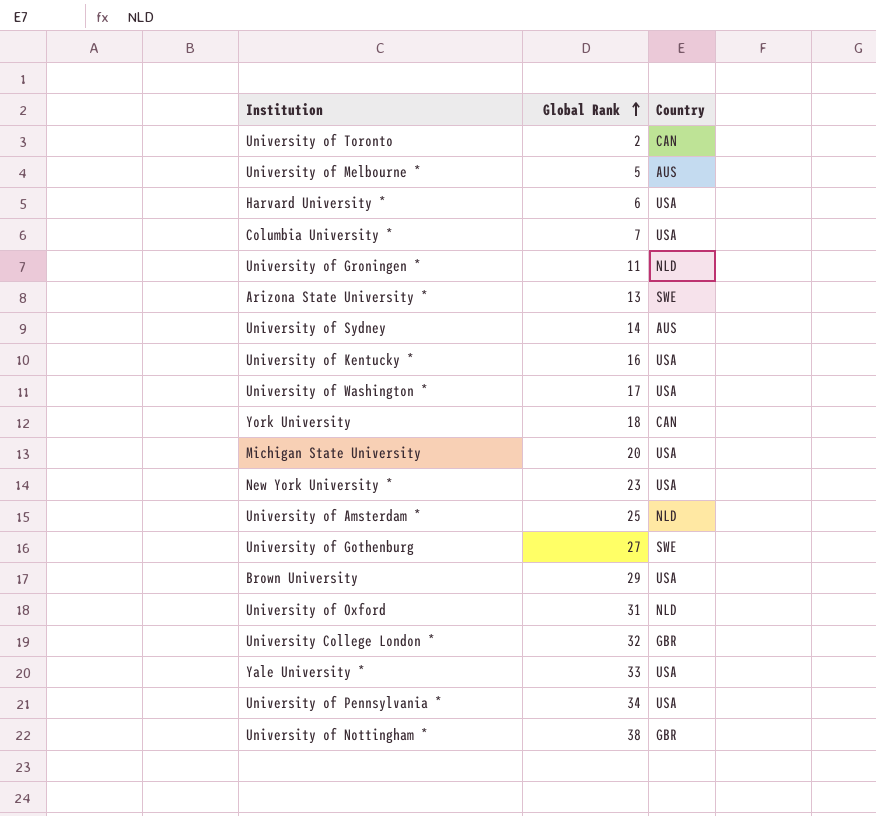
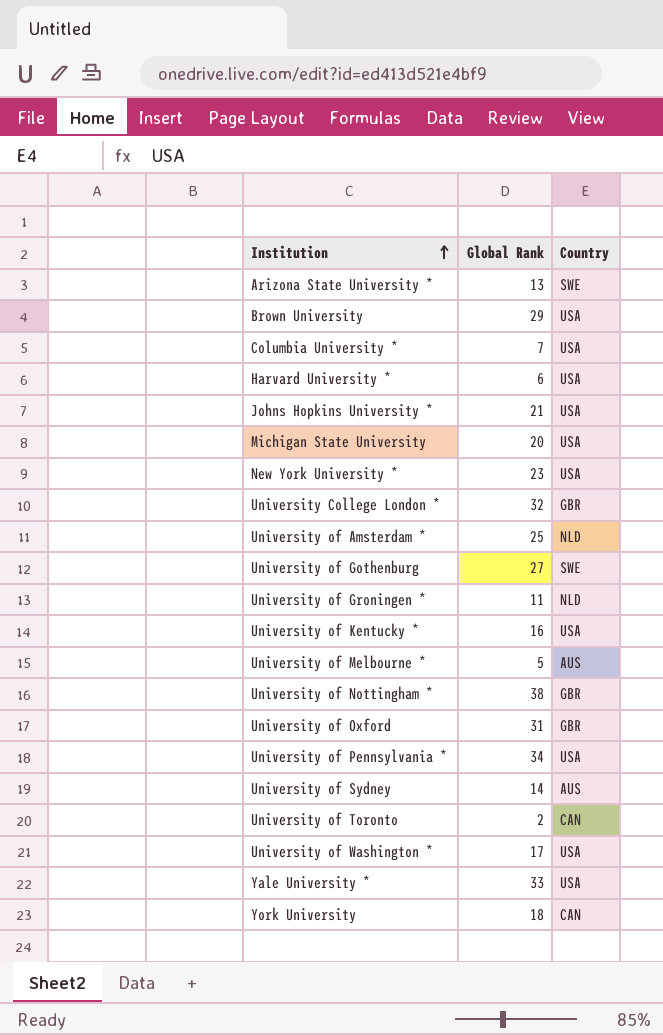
row order: Global Rank ascending -> Institution ascending
row Johns Hopkins University *: none -> 21 | USA
University of Oxford | Country: NLD -> GBR

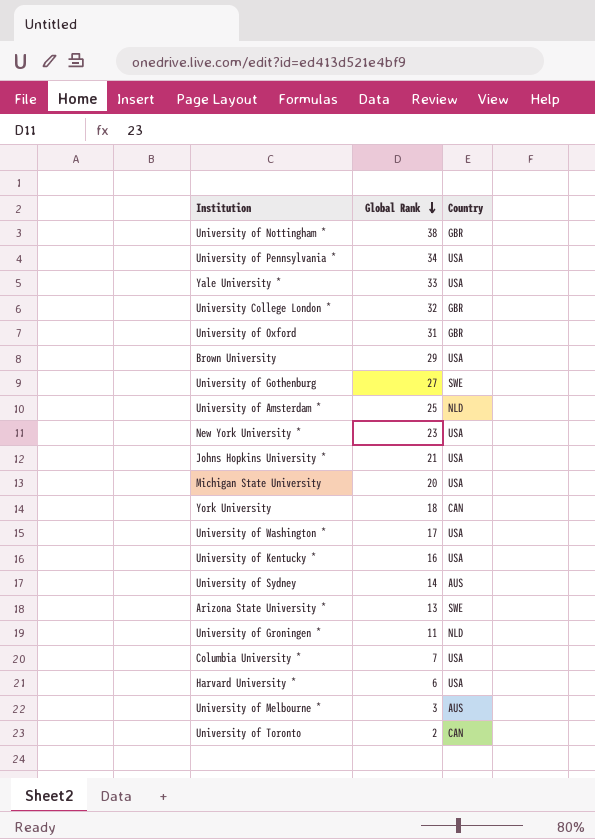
row order: Institution ascending -> Global Rank descending
University of Melbourne * | Global Rank: 5 -> 3

